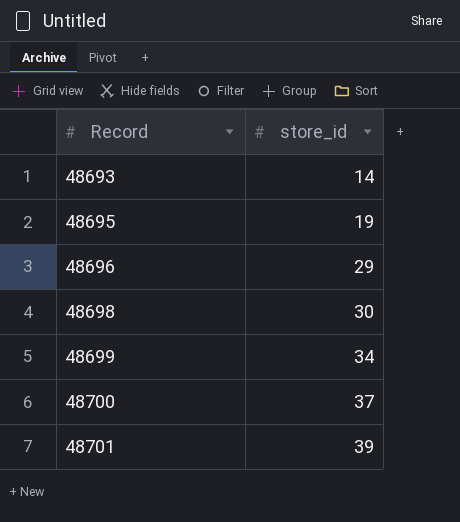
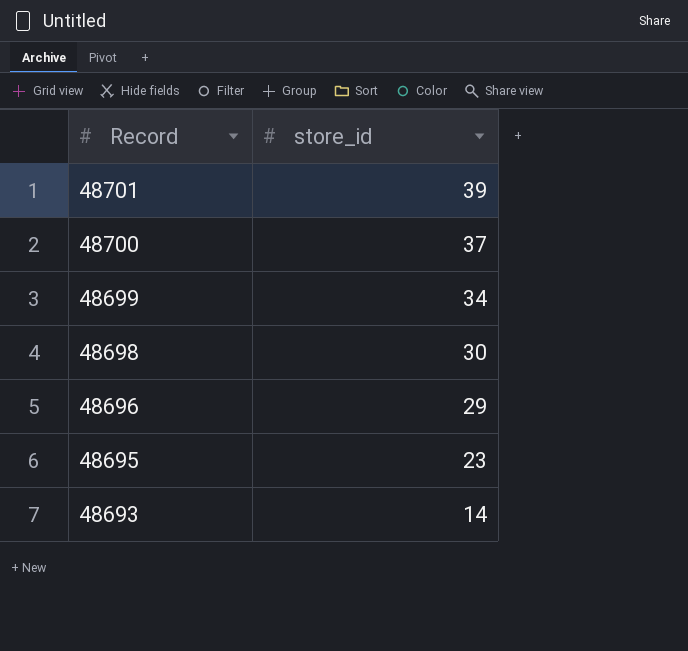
row order: Record ascending -> Record descending
48695 | store_id: 19 -> 23

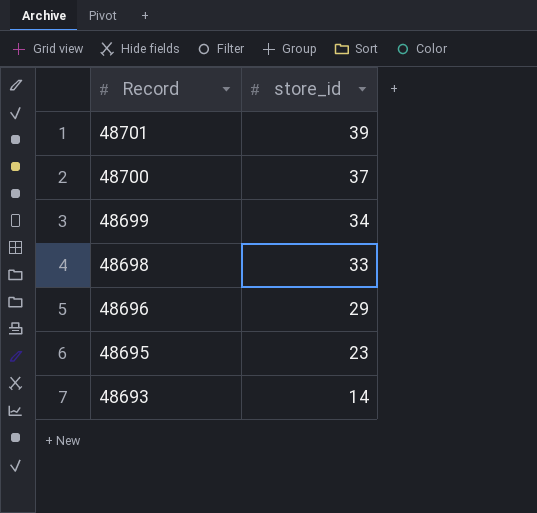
48698 | store_id: 30 -> 33

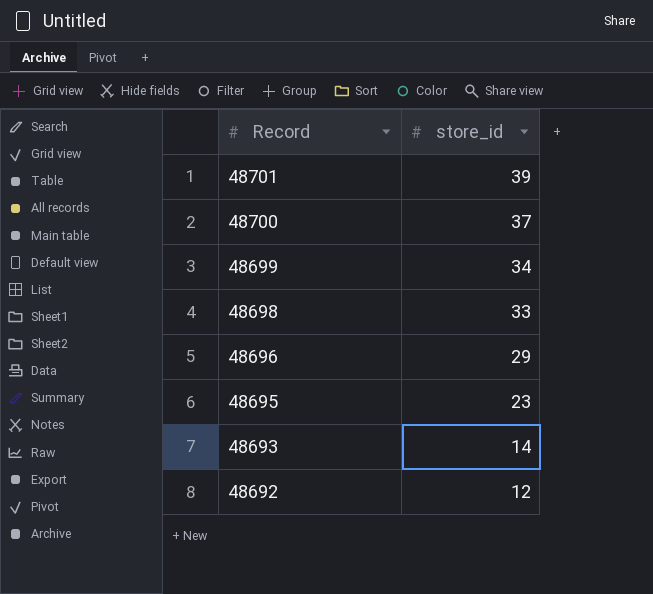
row 48692: none -> 12

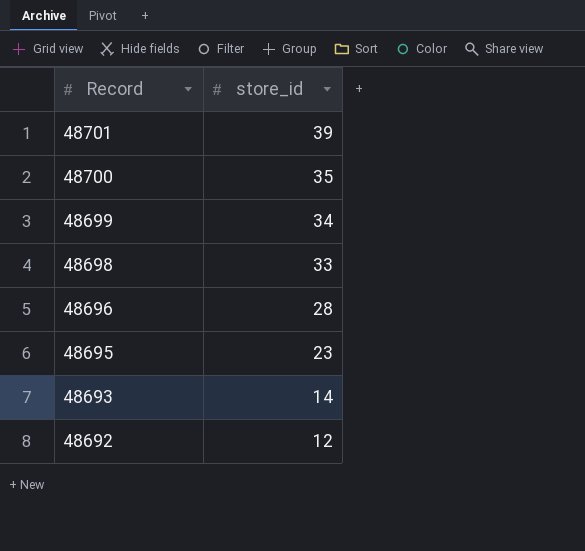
48700 | store_id: 37 -> 35
48696 | store_id: 29 -> 28

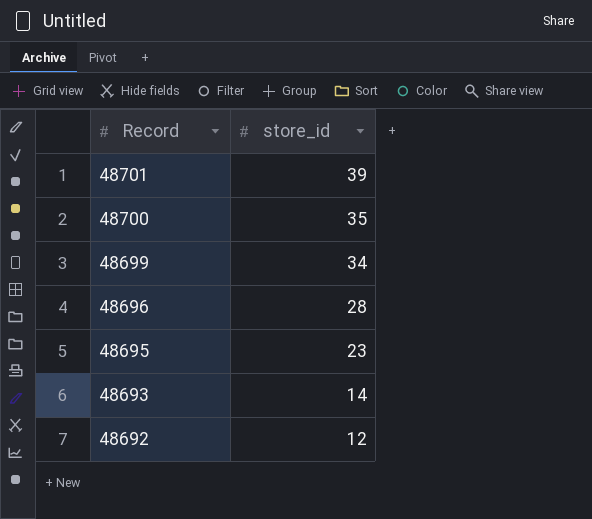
row 48698: 33 -> none

